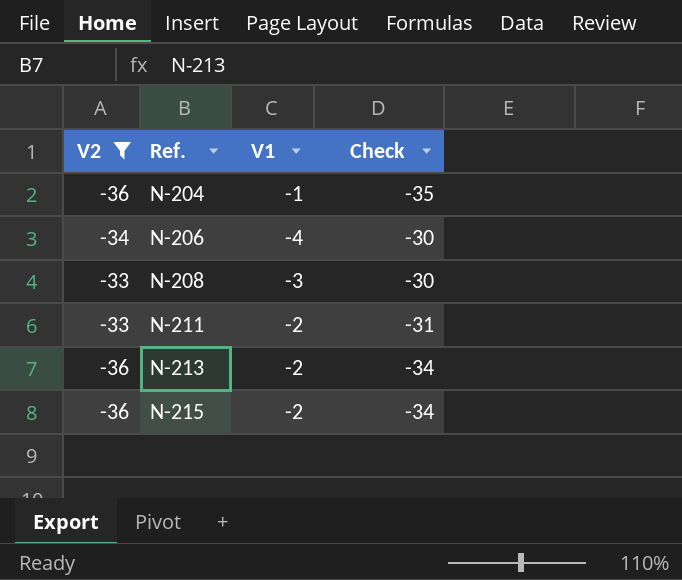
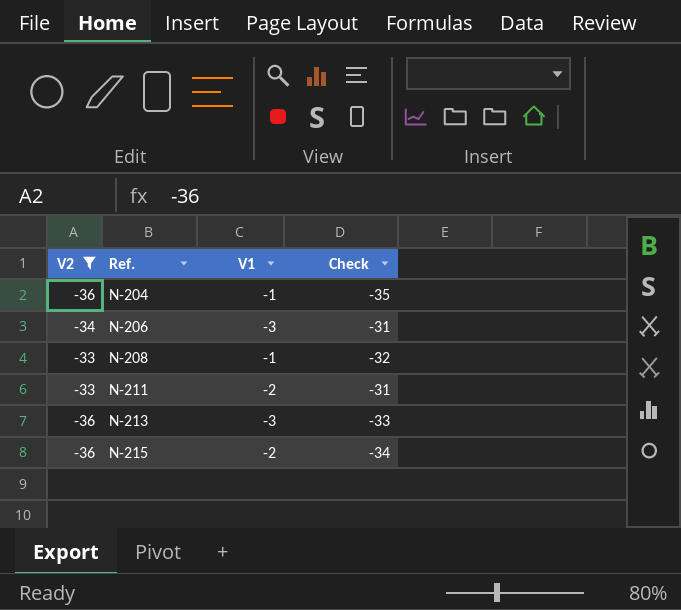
N-206 | V1: -4 -> -3
N-206 | Check: -30 -> -31
N-208 | V1: -3 -> -1
N-208 | Check: -30 -> -32
N-213 | V1: -2 -> -3
N-213 | Check: -34 -> -33

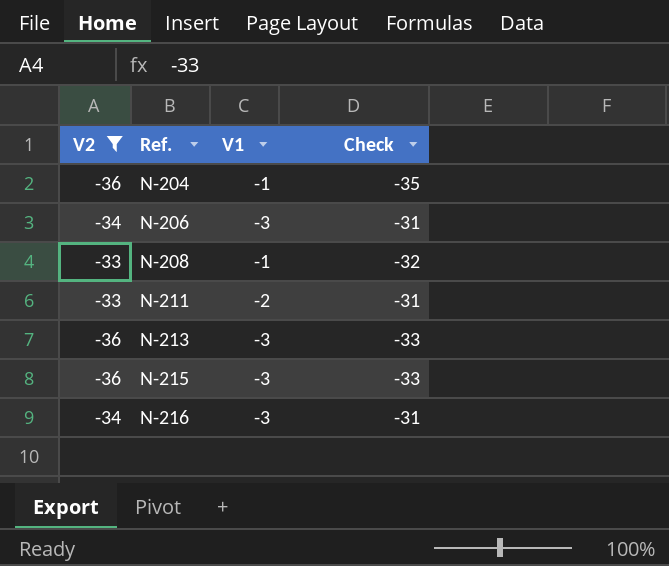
N-215 | V1: -2 -> -3
N-215 | Check: -34 -> -33
row N-216: none -> -34 | -3 | -31

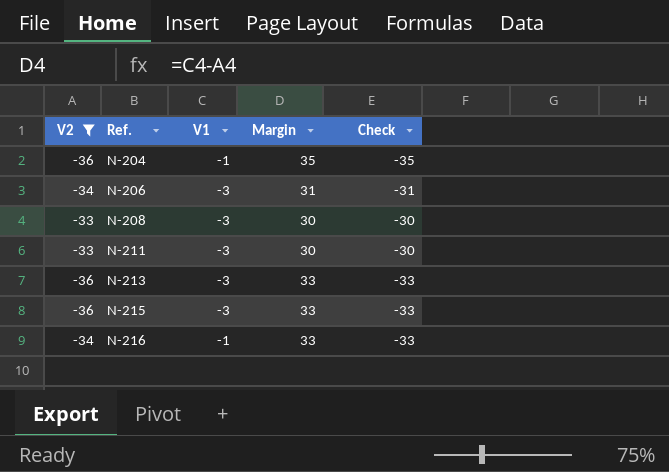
column Margin | formula: none -> [V1] - [V2]
N-208 | V1: -1 -> -3
N-208 | Check: -32 -> -30
N-211 | V1: -2 -> -3
N-211 | Check: -31 -> -30
N-216 | V1: -3 -> -1
N-216 | Check: -31 -> -33

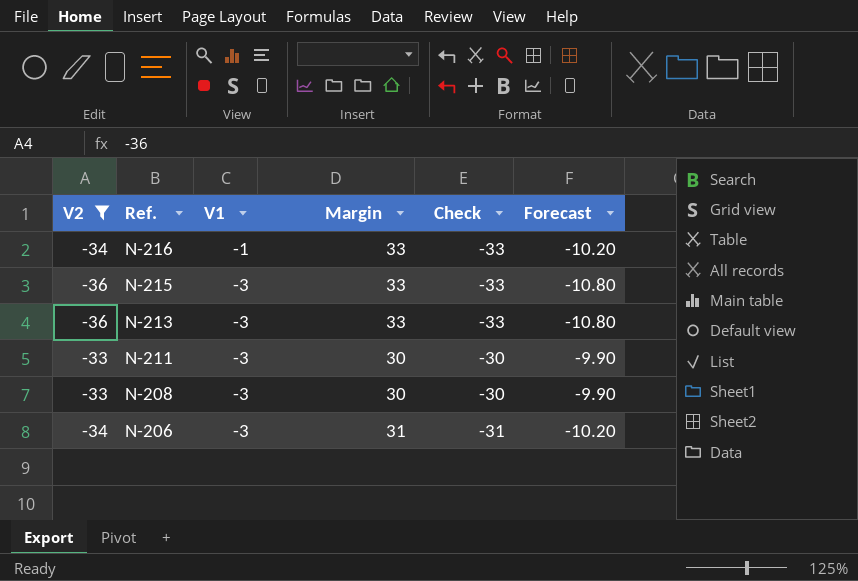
row order: Ref. ascending -> Ref. descending
column Forecast | formula: none -> [V2] * 0.3
row N-204: -36 | -1 | 35 | -35 -> none

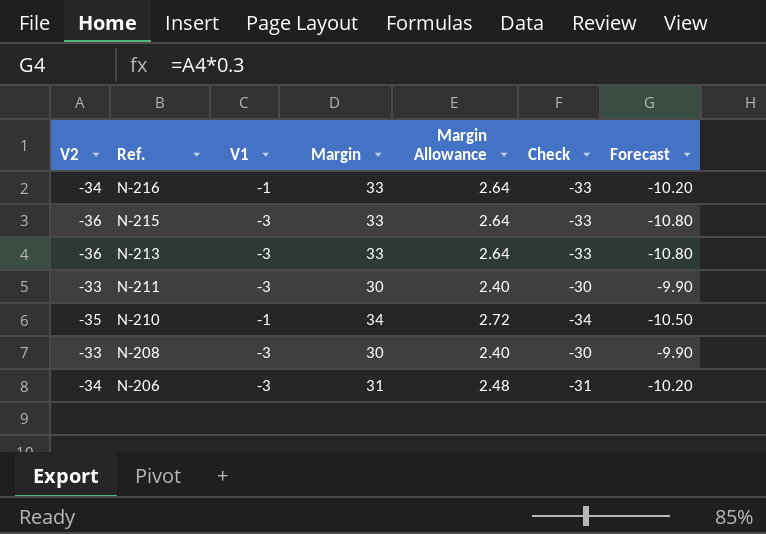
filter: V2 != -35 -> none
column Margin Allowance | formula: none -> [Margin] * 0.08

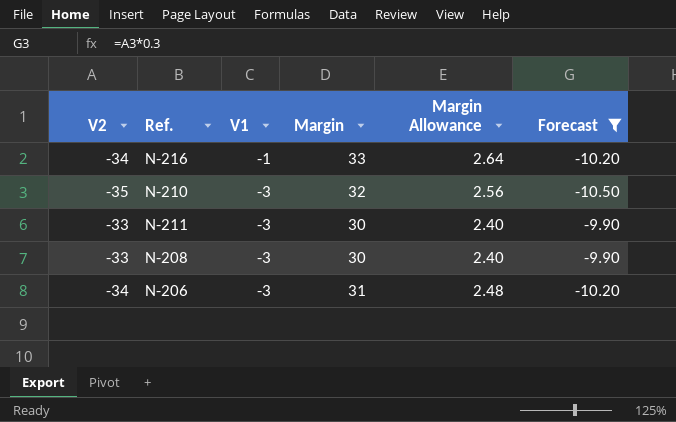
filter: none -> Forecast != -10.80
row order: Ref. descending -> V1 descending
column Check | formula: [V2] - [V1] -> none
N-210 | V1: -1 -> -3
N-210 | Margin: 34 -> 32
N-210 | Margin Allowance: 2.72 -> 2.56

